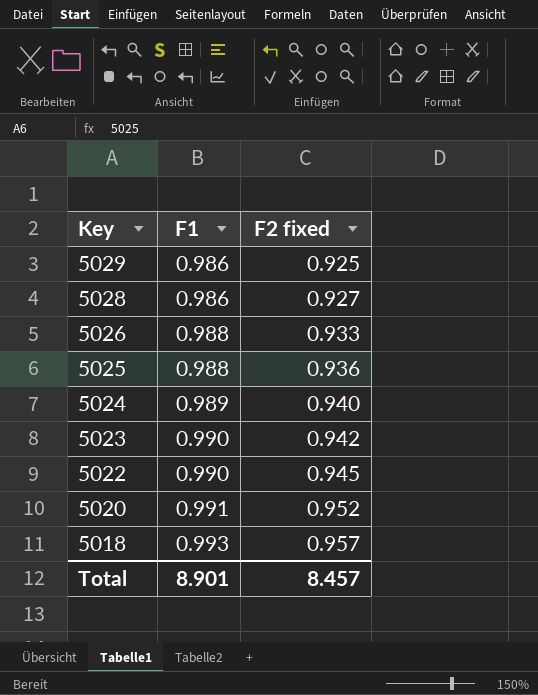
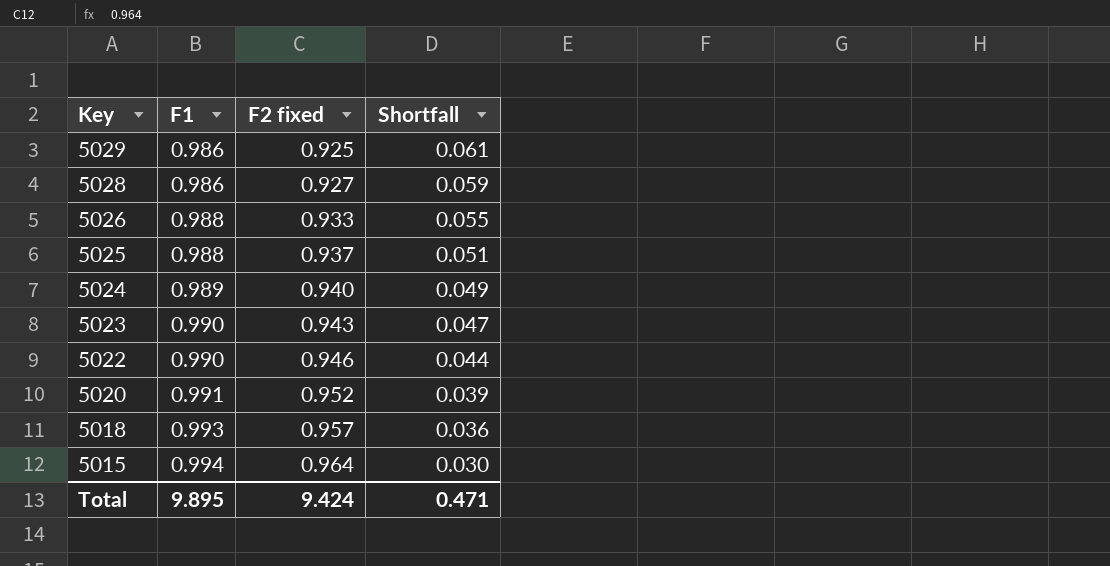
column Shortfall | formula: none -> [F1] - [F2 fixed]
5025 | F2 fixed: 0.936 -> 0.937
5023 | F2 fixed: 0.942 -> 0.943
5022 | F2 fixed: 0.945 -> 0.946
row 5015: none -> 0.994 | 0.964 | 0.030
Total | F1: 8.901 -> 9.895
Total | F2 fixed: 8.457 -> 9.424

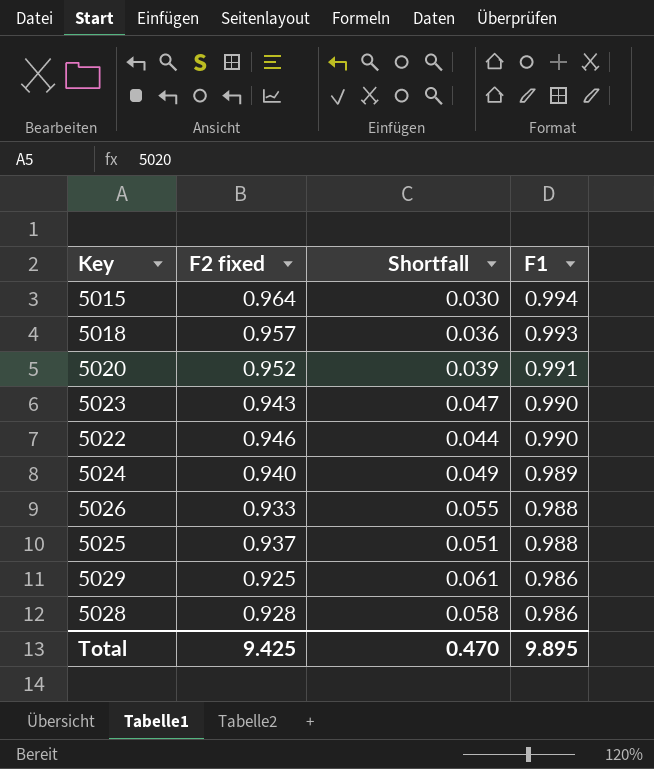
row order: Key descending -> F1 descending
column F1 | position: 2 -> 4
5028 | F2 fixed: 0.927 -> 0.928
5028 | Shortfall: 0.059 -> 0.058
Total | F2 fixed: 9.424 -> 9.425
Total | Shortfall: 0.471 -> 0.470

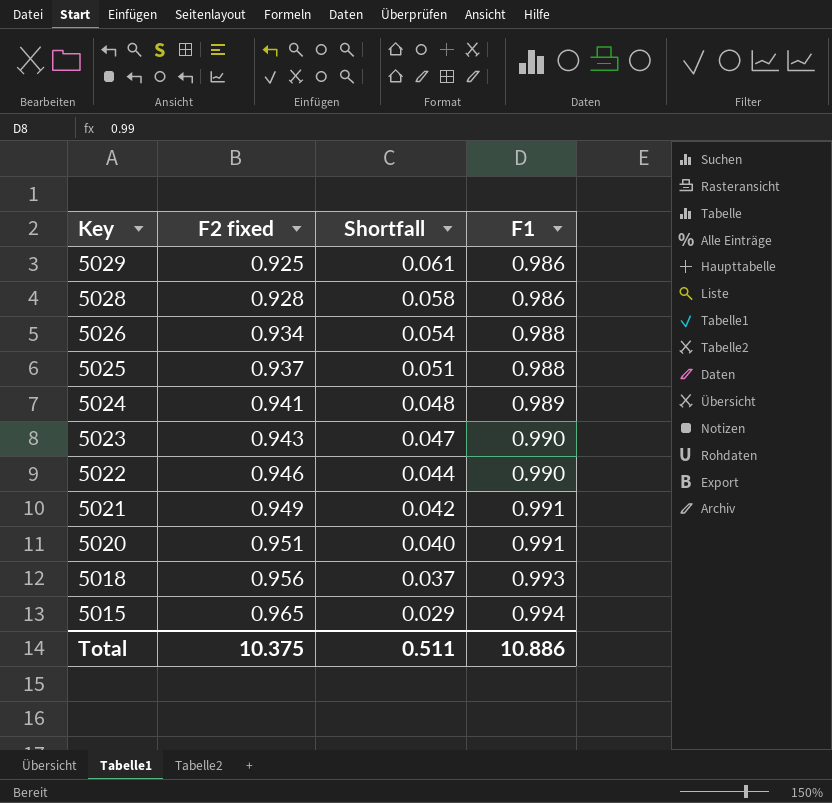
row order: F1 descending -> Key descending
5026 | F2 fixed: 0.933 -> 0.934
5026 | Shortfall: 0.055 -> 0.054
5024 | F2 fixed: 0.940 -> 0.941
5024 | Shortfall: 0.049 -> 0.048
row 5021: none -> 0.949 | 0.042 | 0.991
5020 | F2 fixed: 0.952 -> 0.951
5020 | Shortfall: 0.039 -> 0.040
5018 | F2 fixed: 0.957 -> 0.956
5018 | Shortfall: 0.036 -> 0.037
5015 | F2 fixed: 0.964 -> 0.965
5015 | Shortfall: 0.030 -> 0.029
Total | F2 fixed: 9.425 -> 10.375
Total | Shortfall: 0.470 -> 0.511
Total | F1: 9.895 -> 10.886

